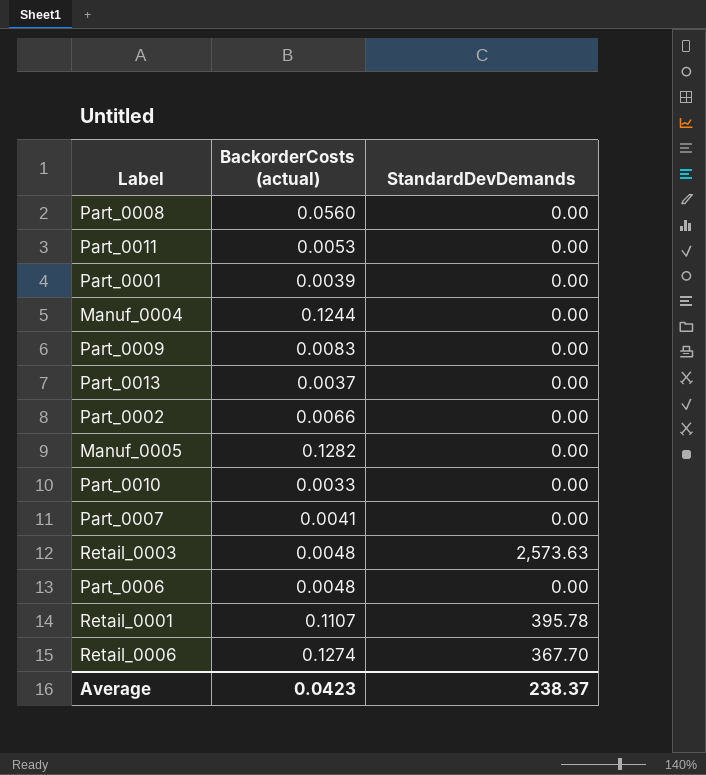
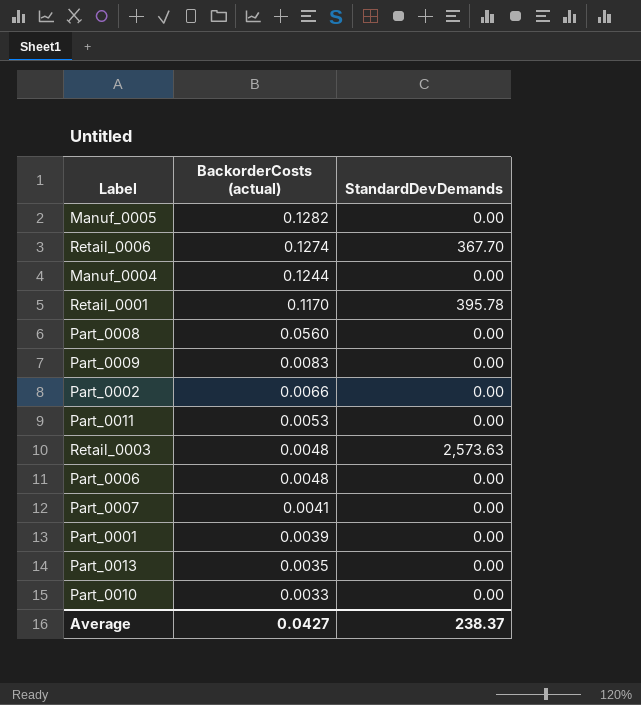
row order: none -> BackorderCosts (actual) descending
Retail_0001 | BackorderCosts (actual): 0.1107 -> 0.1170
Part_0013 | BackorderCosts (actual): 0.0037 -> 0.0035
Average | BackorderCosts (actual): 0.0423 -> 0.0427

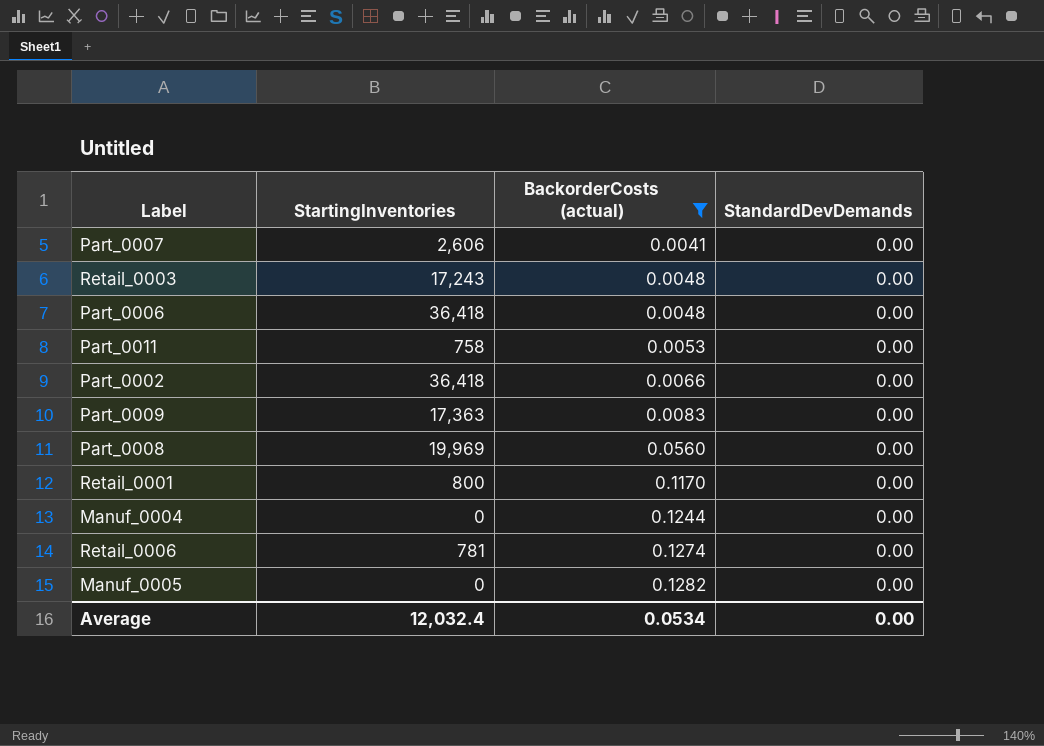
filter: none -> BackorderCosts (actual) >= 0.0041
row order: BackorderCosts (actual) descending -> BackorderCosts (actual) ascending
column StartingInventories | position: none -> 2
Retail_0003 | StandardDevDemands: 2,573.63 -> 0.00
Retail_0001 | StandardDevDemands: 395.78 -> 0.00
Retail_0006 | StandardDevDemands: 367.70 -> 0.00
Average | BackorderCosts (actual): 0.0427 -> 0.0534
Average | StandardDevDemands: 238.37 -> 0.00

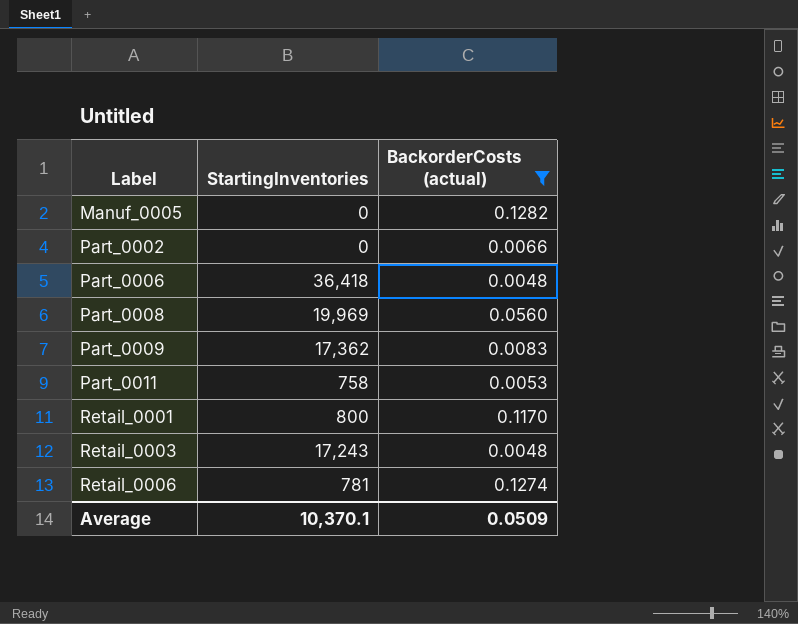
row order: BackorderCosts (actual) ascending -> Label ascending
column StandardDevDemands | position: 4 -> none
row Part_0007: 2,606 | 0.0041 | 0.00 -> none
row Manuf_0004: 0 | 0.1244 | 0.00 -> none
Part_0002 | StartingInventories: 36,418 -> 0
Part_0009 | StartingInventories: 17,363 -> 17,362
Average | StartingInventories: 12,032.4 -> 10,370.1
Average | BackorderCosts (actual): 0.0534 -> 0.0509

